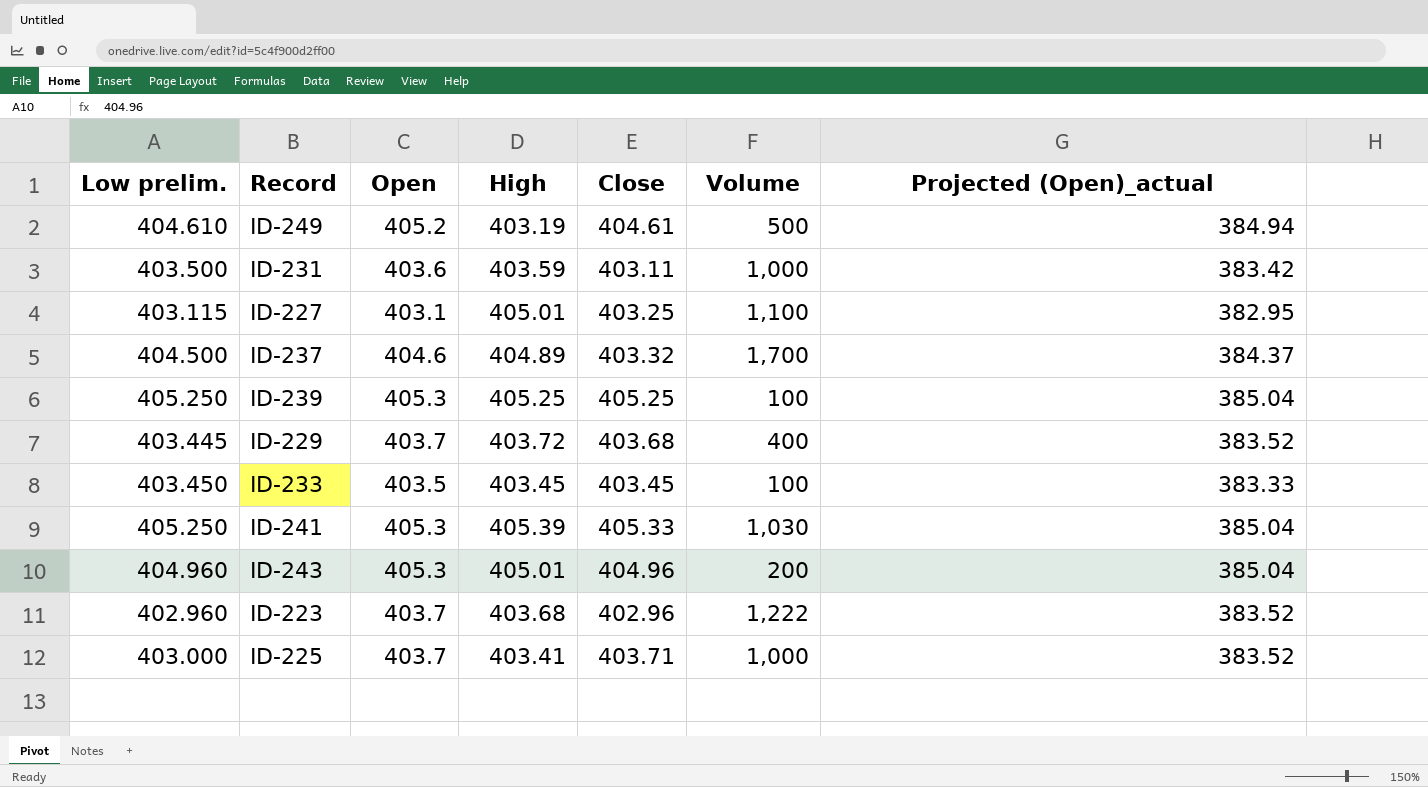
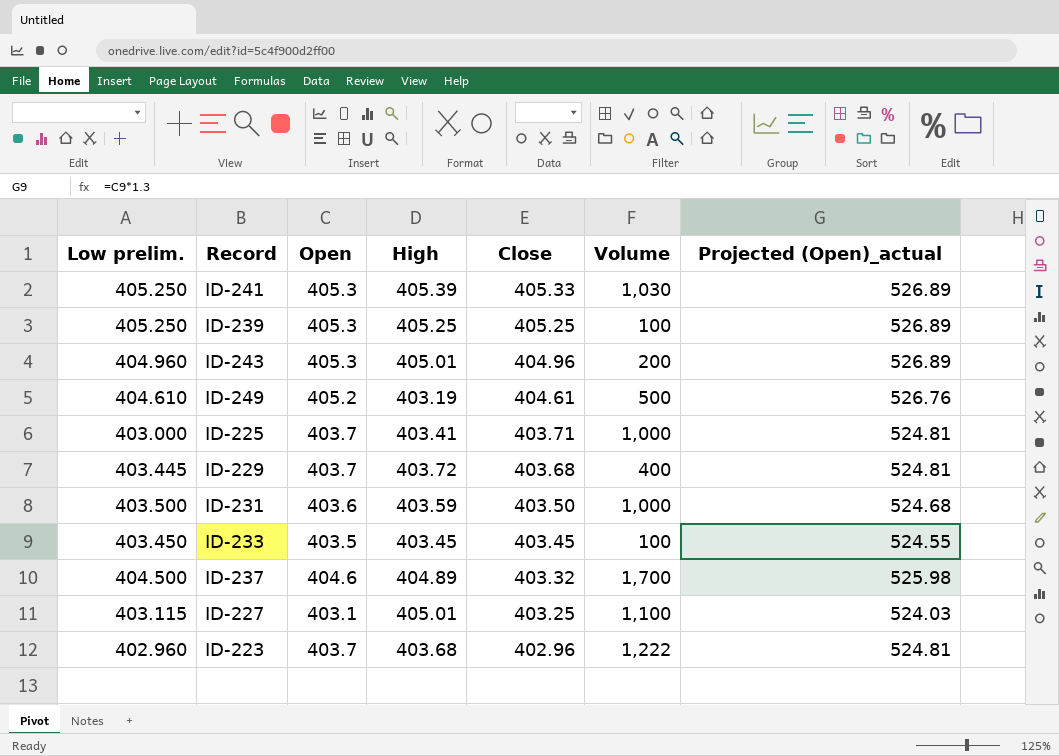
row order: none -> Close descending
column Projected (Open)_actual | formula: [Open] * 0.95 -> [Open] * 1.3
ID-231 | Close: 403.11 -> 403.50

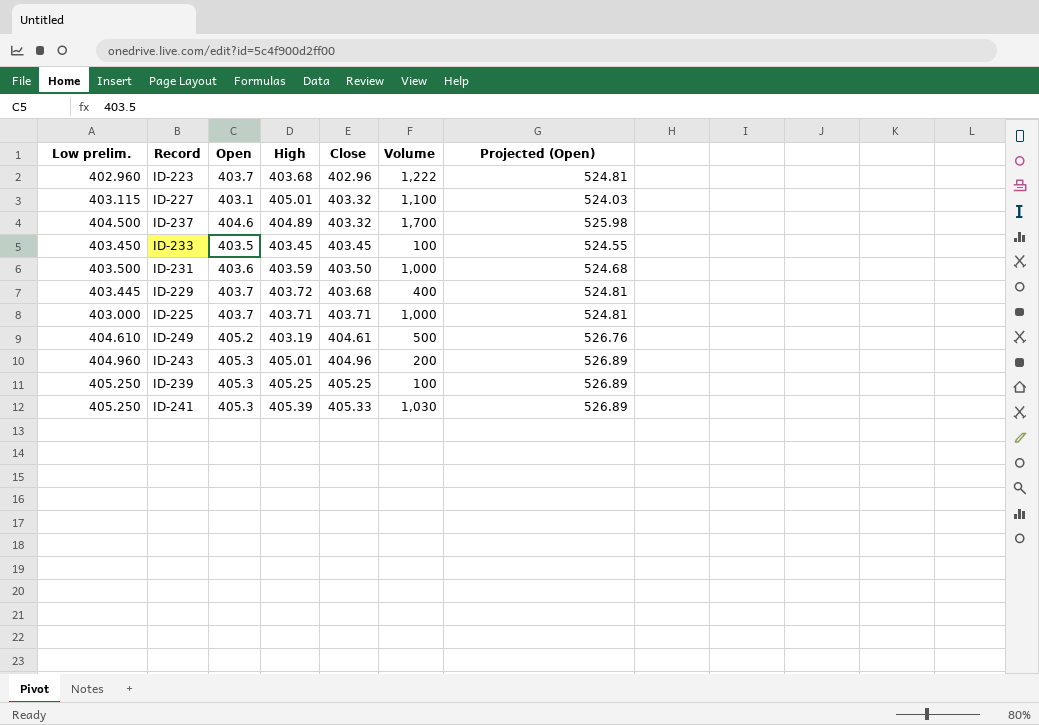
row order: Close descending -> Close ascending
column name: Projected (Open)_actual -> Projected (Open)
ID-227 | Close: 403.25 -> 403.32
ID-225 | High: 403.41 -> 403.71

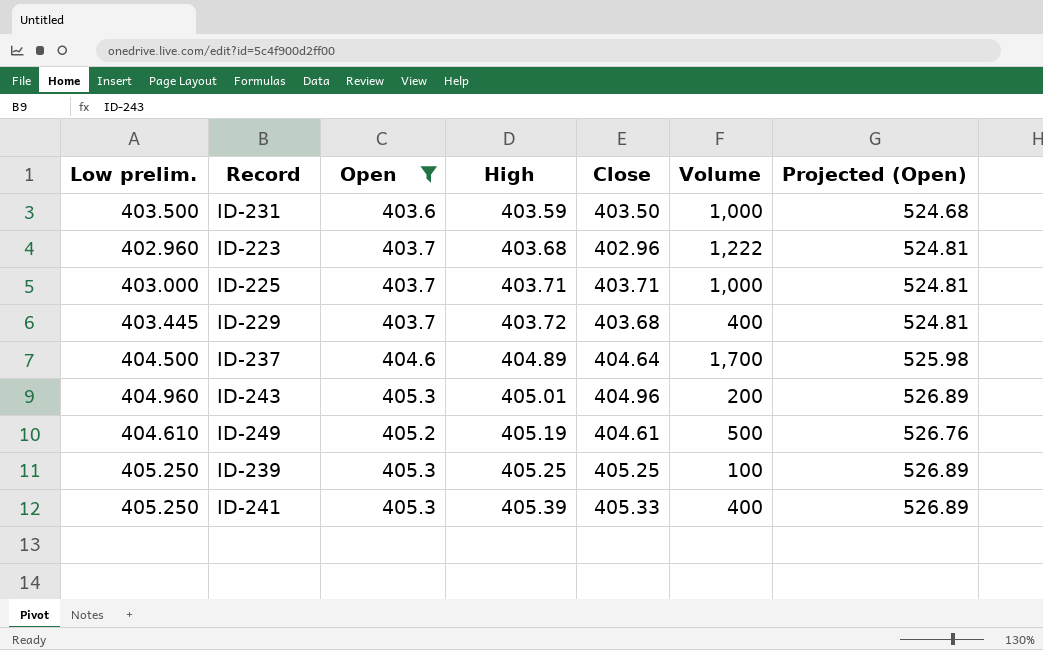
filter: none -> Open >= 403.6
row order: Close ascending -> High ascending
ID-237 | Close: 403.32 -> 404.64
ID-249 | High: 403.19 -> 405.19
ID-241 | Volume: 1,030 -> 400

